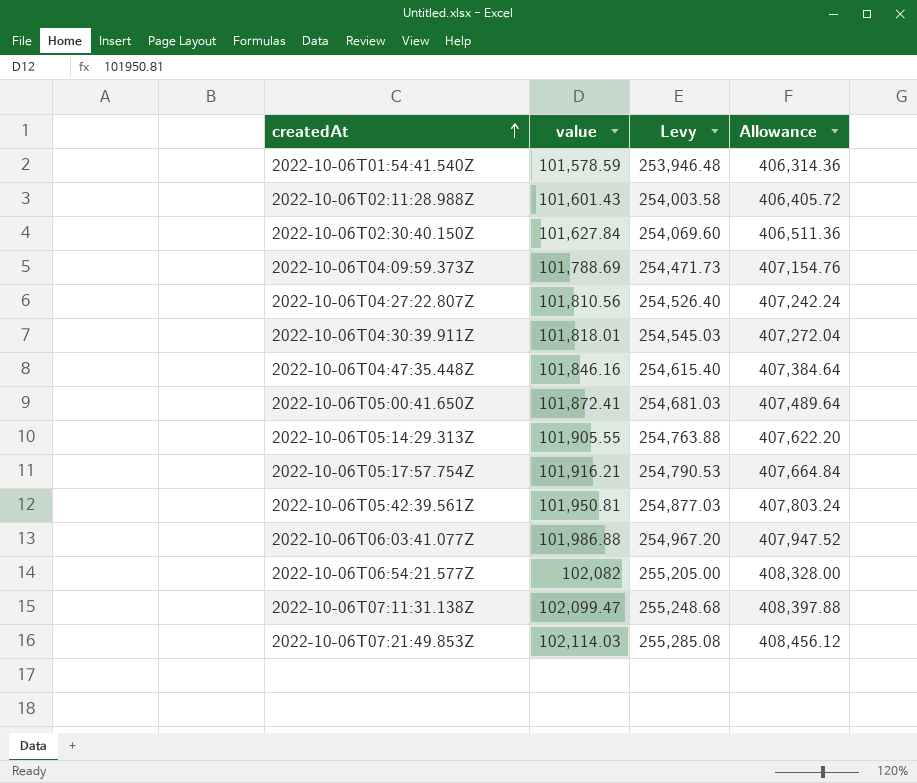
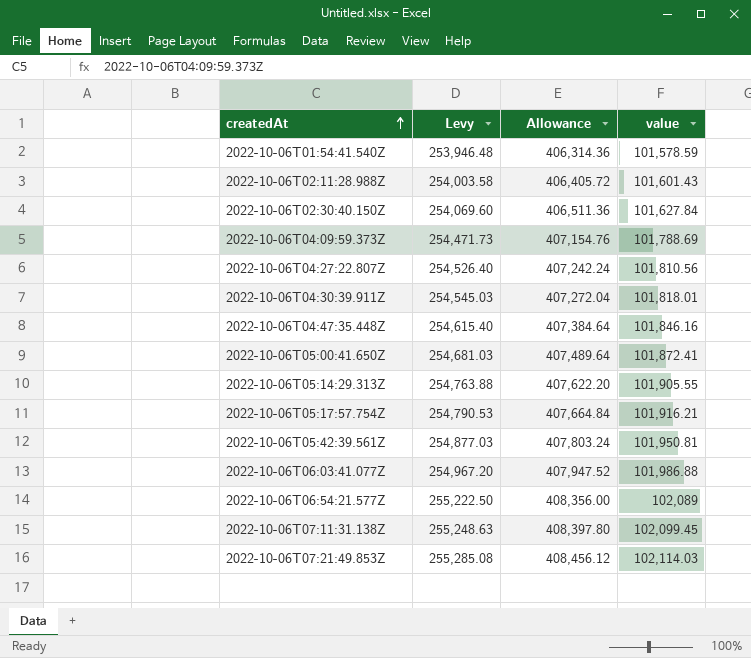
column value | position: 2 -> 4
2022-10-06T06:54:21.577Z | Levy: 255,205.00 -> 255,222.50
2022-10-06T06:54:21.577Z | Allowance: 408,328.00 -> 408,356.00
2022-10-06T06:54:21.577Z | value: 102,082 -> 102,089
2022-10-06T07:11:31.138Z | Levy: 255,248.68 -> 255,248.63
2022-10-06T07:11:31.138Z | Allowance: 408,397.88 -> 408,397.80
2022-10-06T07:11:31.138Z | value: 102,099.47 -> 102,099.45

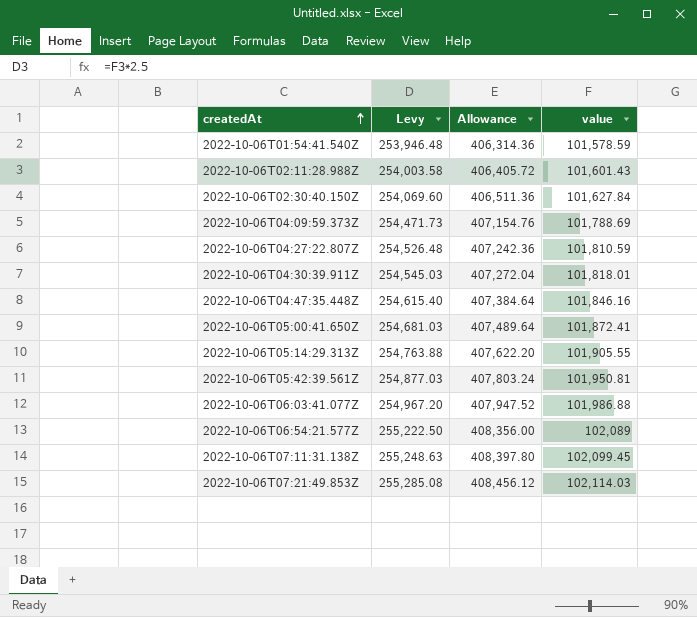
row 2022-10-06T05:17:57.754Z: 254,790.53 | 407,664.84 | 101,916.21 -> none
2022-10-06T04:27:22.807Z | Levy: 254,526.40 -> 254,526.48
2022-10-06T04:27:22.807Z | Allowance: 407,242.24 -> 407,242.36
2022-10-06T04:27:22.807Z | value: 101,810.56 -> 101,810.59

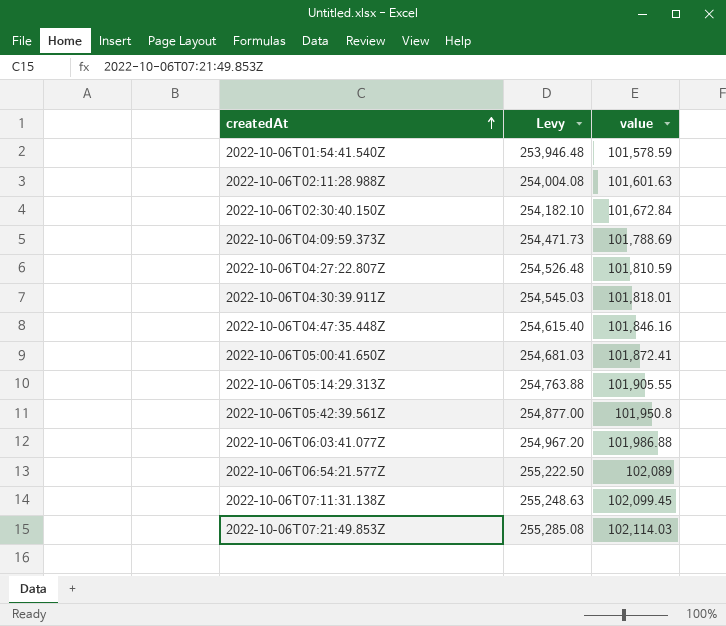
column Allowance | formula: [value] * 4 -> none
2022-10-06T02:11:28.988Z | Levy: 254,003.58 -> 254,004.08
2022-10-06T02:11:28.988Z | value: 101,601.43 -> 101,601.63
2022-10-06T02:30:40.150Z | Levy: 254,069.60 -> 254,182.10
2022-10-06T02:30:40.150Z | value: 101,627.84 -> 101,672.84
2022-10-06T05:42:39.561Z | Levy: 254,877.03 -> 254,877.00
2022-10-06T05:42:39.561Z | value: 101,950.81 -> 101,950.8

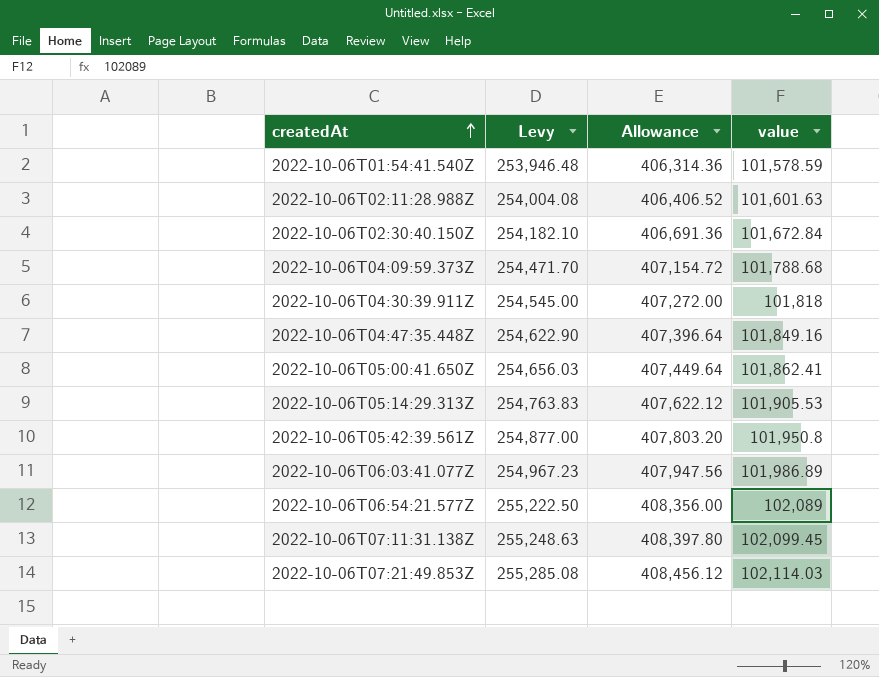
column Allowance | formula: none -> [value] * 4
row 2022-10-06T04:27:22.807Z: 254,526.48 | 101,810.59 -> none
2022-10-06T04:09:59.373Z | Levy: 254,471.73 -> 254,471.70
2022-10-06T04:09:59.373Z | value: 101,788.69 -> 101,788.68
2022-10-06T04:30:39.911Z | Levy: 254,545.03 -> 254,545.00
2022-10-06T04:30:39.911Z | value: 101,818.01 -> 101,818
2022-10-06T04:47:35.448Z | Levy: 254,615.40 -> 254,622.90
2022-10-06T04:47:35.448Z | value: 101,846.16 -> 101,849.16
2022-10-06T05:00:41.650Z | Levy: 254,681.03 -> 254,656.03
2022-10-06T05:00:41.650Z | value: 101,872.41 -> 101,862.41
2022-10-06T05:14:29.313Z | Levy: 254,763.88 -> 254,763.83
2022-10-06T05:14:29.313Z | value: 101,905.55 -> 101,905.53
2022-10-06T06:03:41.077Z | Levy: 254,967.20 -> 254,967.23
2022-10-06T06:03:41.077Z | value: 101,986.88 -> 101,986.89

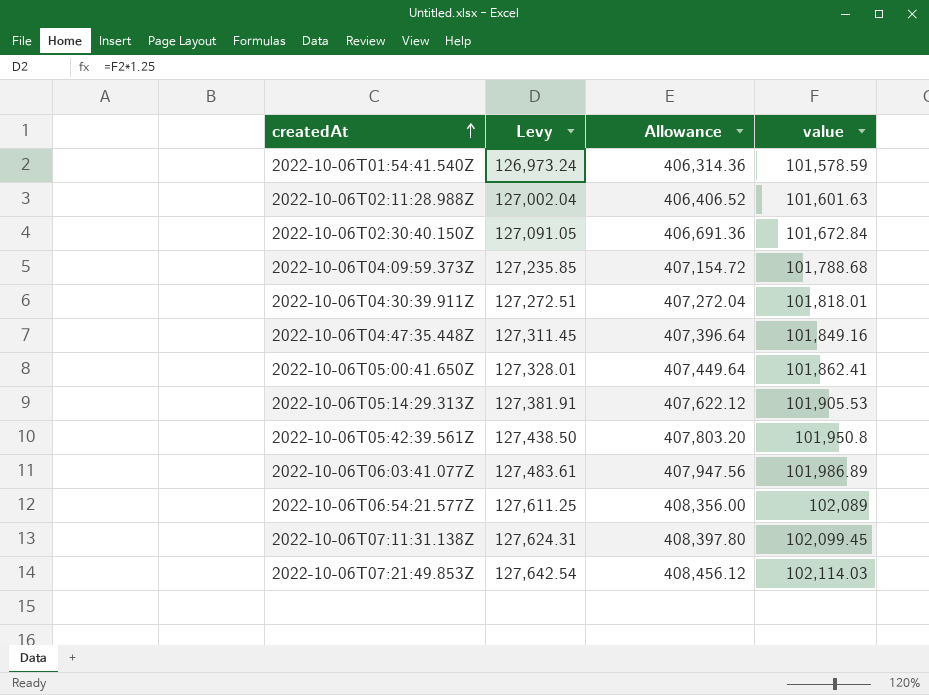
column Levy | formula: [value] * 2.5 -> [value] * 1.25
2022-10-06T04:30:39.911Z | Allowance: 407,272.00 -> 407,272.04
2022-10-06T04:30:39.911Z | value: 101,818 -> 101,818.01

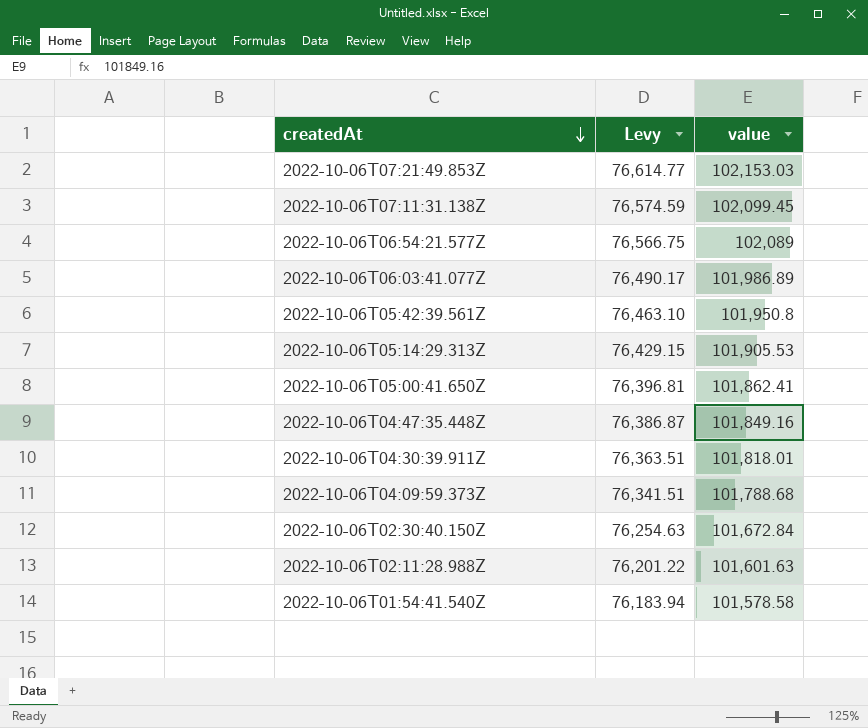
row order: createdAt ascending -> createdAt descending
column Allowance | formula: [value] * 4 -> none
column Levy | formula: [value] * 1.25 -> [value] * 0.75
2022-10-06T07:21:49.853Z | value: 102,114.03 -> 102,153.03
2022-10-06T01:54:41.540Z | value: 101,578.59 -> 101,578.58

